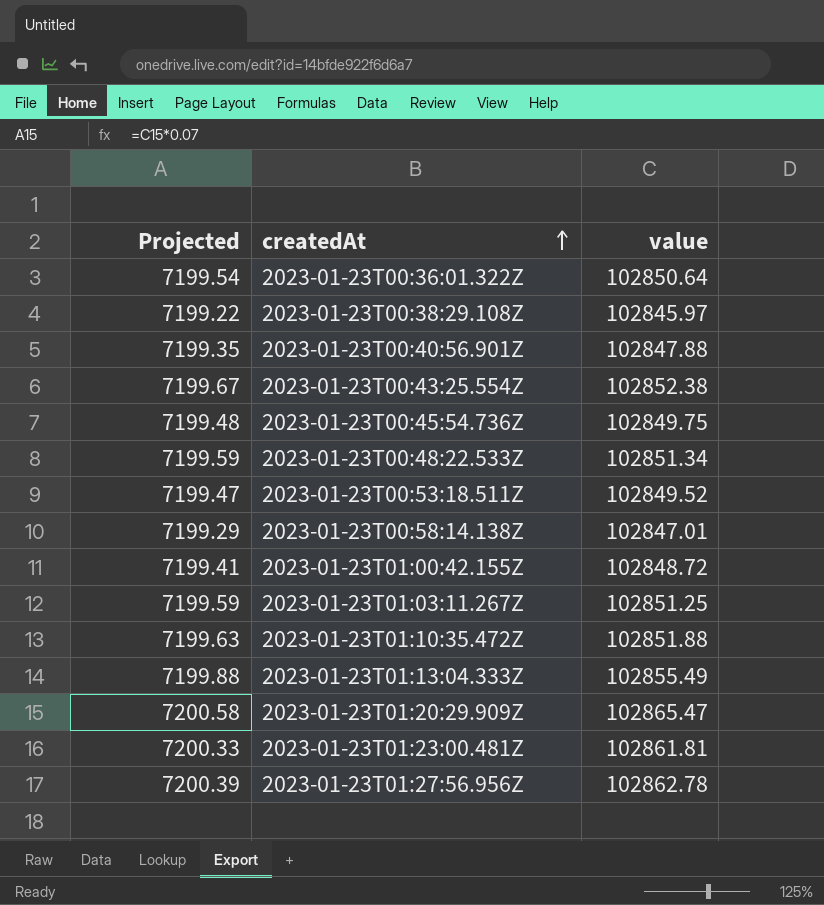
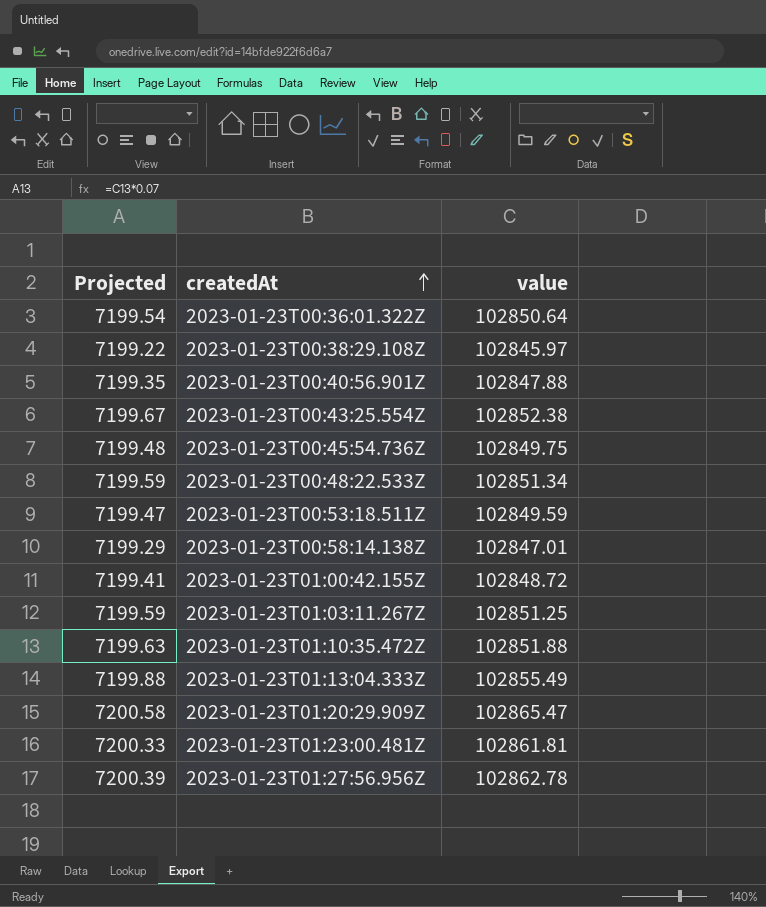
2023-01-23T00:53:18.511Z | value: 102849.52 -> 102849.59

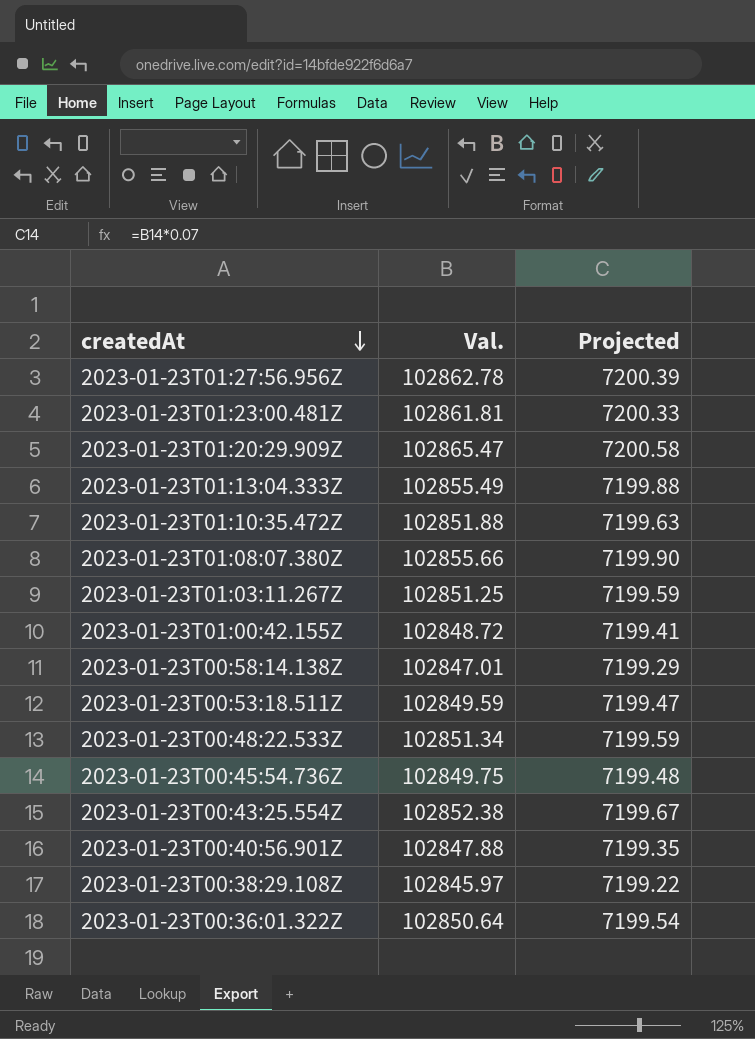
row order: createdAt ascending -> createdAt descending
column name: value -> Val.
column Projected | position: 1 -> 3
row 2023-01-23T01:08:07.380Z: none -> 102855.66 | 7199.90

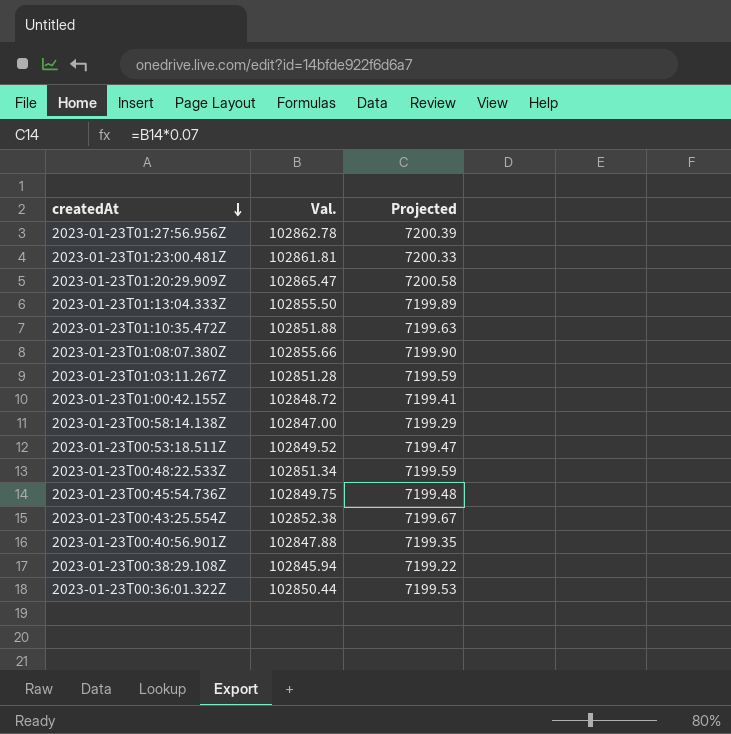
2023-01-23T01:13:04.333Z | Val.: 102855.49 -> 102855.50
2023-01-23T01:13:04.333Z | Projected: 7199.88 -> 7199.89
2023-01-23T01:03:11.267Z | Val.: 102851.25 -> 102851.28
2023-01-23T00:58:14.138Z | Val.: 102847.01 -> 102847.00
2023-01-23T00:53:18.511Z | Val.: 102849.59 -> 102849.52
2023-01-23T00:38:29.108Z | Val.: 102845.97 -> 102845.94
2023-01-23T00:36:01.322Z | Val.: 102850.64 -> 102850.44
2023-01-23T00:36:01.322Z | Projected: 7199.54 -> 7199.53

